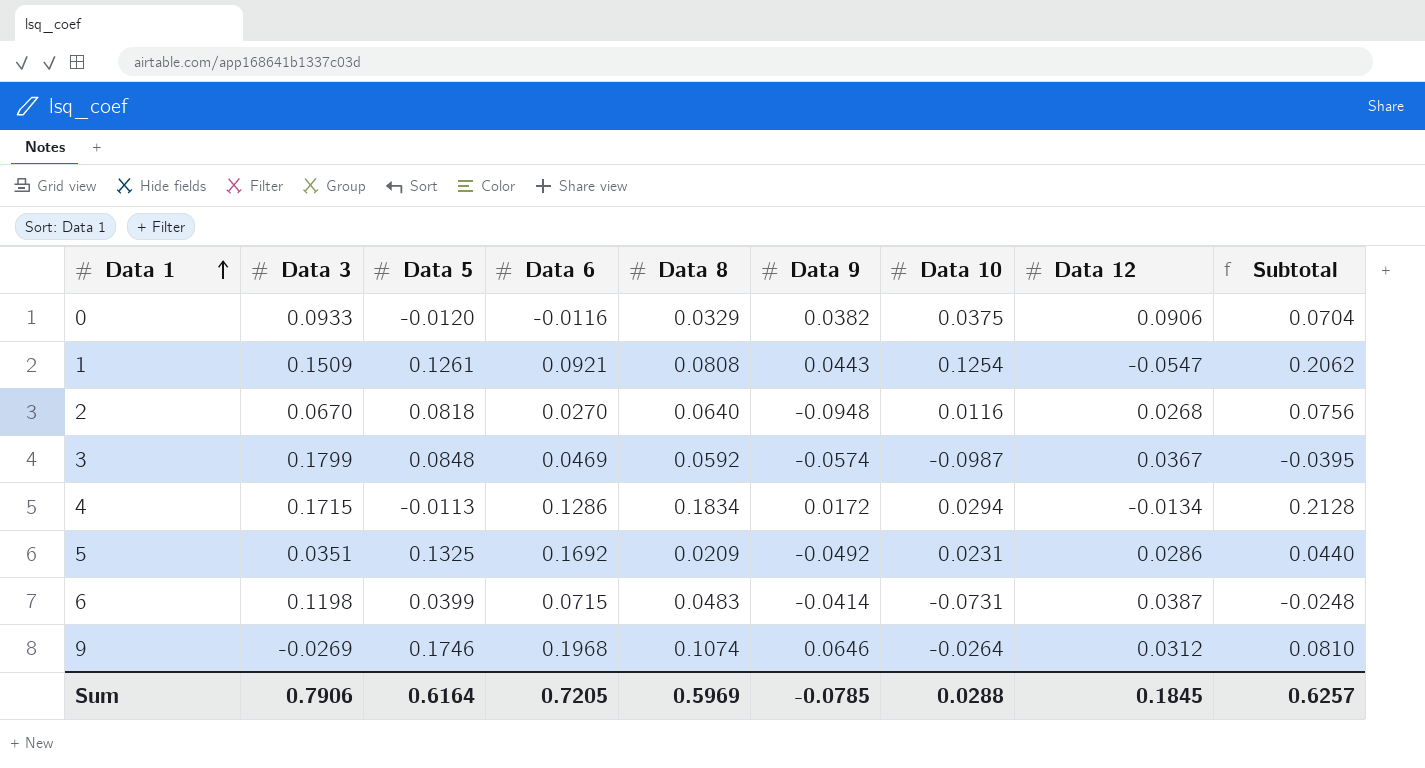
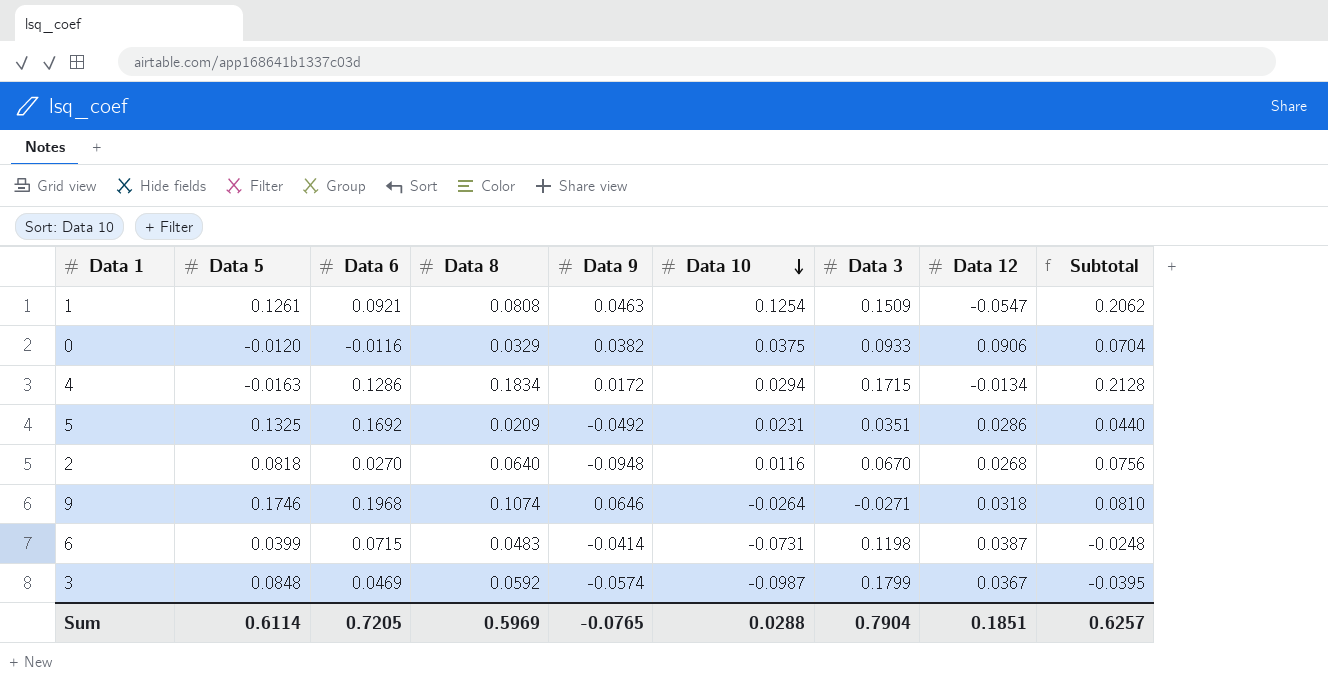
row order: Data 1 ascending -> Data 10 descending
column Data 3 | position: 2 -> 7
1 | Data 9: 0.0443 -> 0.0463
4 | Data 5: -0.0113 -> -0.0163
9 | Data 3: -0.0269 -> -0.0271
9 | Data 12: 0.0312 -> 0.0318
Sum | Data 5: 0.6164 -> 0.6114
Sum | Data 9: -0.0785 -> -0.0765
Sum | Data 3: 0.7906 -> 0.7904
Sum | Data 12: 0.1845 -> 0.1851

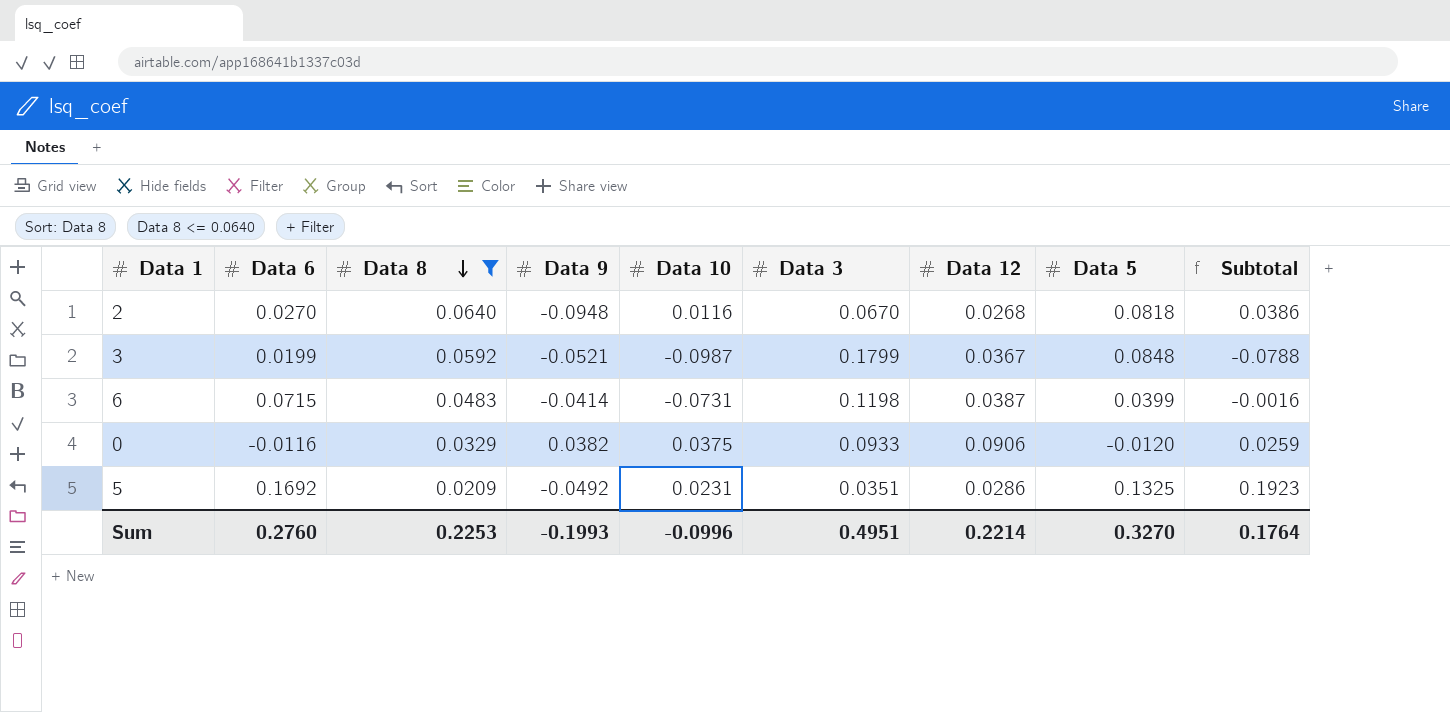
filter: none -> Data 8 <= 0.0640
row order: Data 10 descending -> Data 8 descending
column Data 5 | position: 2 -> 8
column Subtotal | formula: [Data 8] + [Data 10] -> [Data 6] + [Data 10]
3 | Data 6: 0.0469 -> 0.0199
3 | Data 9: -0.0574 -> -0.0521
Sum | Data 6: 0.7205 -> 0.2760
Sum | Data 8: 0.5969 -> 0.2253
Sum | Data 9: -0.0765 -> -0.1993
Sum | Data 10: 0.0288 -> -0.0996
Sum | Data 3: 0.7904 -> 0.4951
Sum | Data 12: 0.1851 -> 0.2214
Sum | Data 5: 0.6114 -> 0.3270
Sum | Subtotal: 0.6257 -> 0.1764

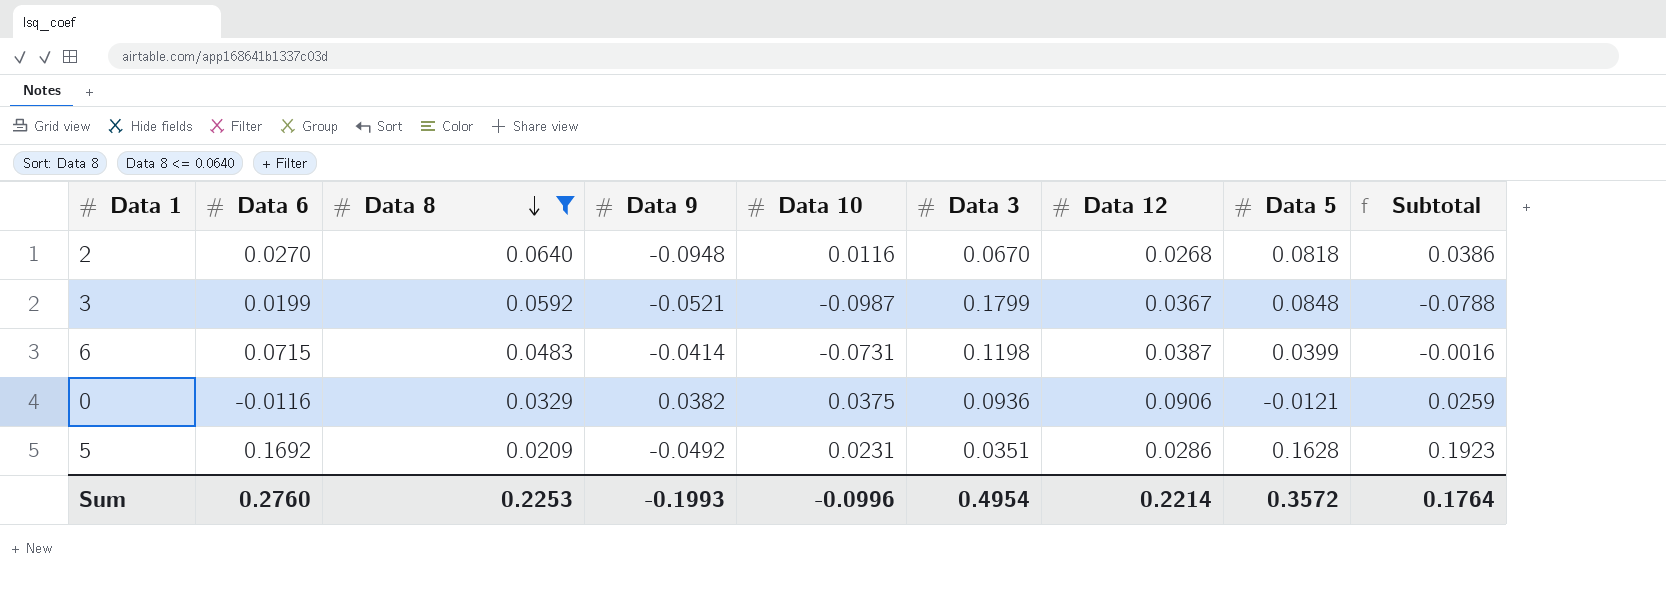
0 | Data 3: 0.0933 -> 0.0936
0 | Data 5: -0.0120 -> -0.0121
5 | Data 5: 0.1325 -> 0.1628
Sum | Data 3: 0.4951 -> 0.4954
Sum | Data 5: 0.3270 -> 0.3572

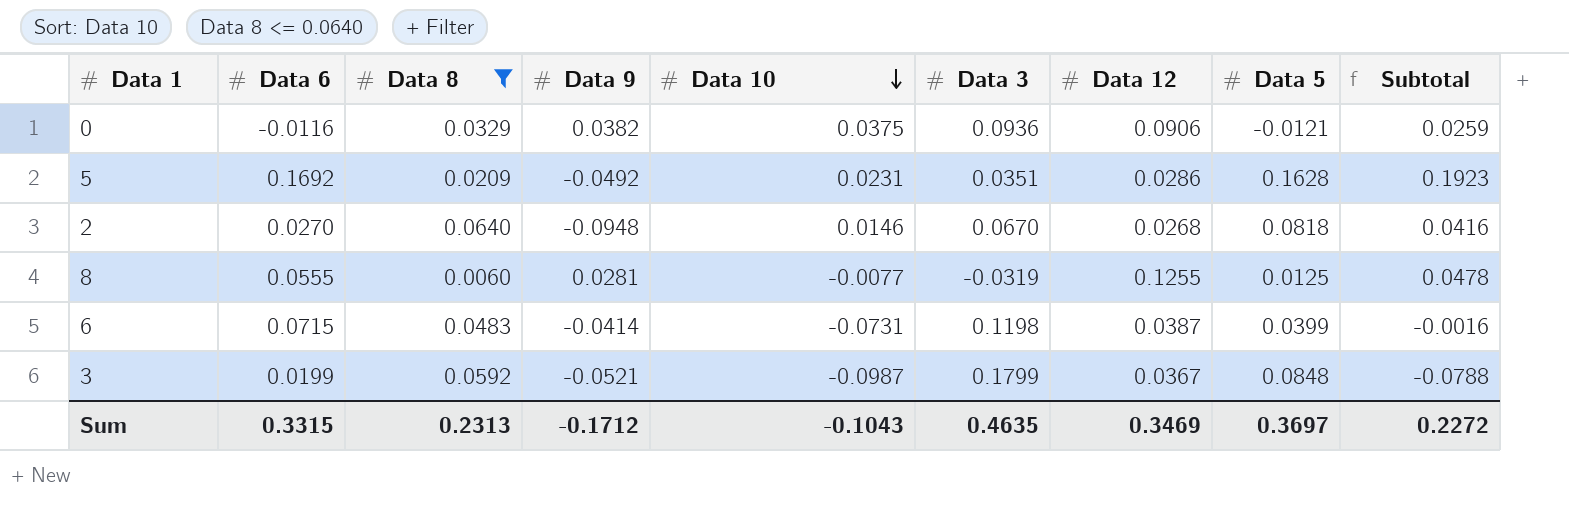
row order: Data 8 descending -> Data 10 descending
2 | Data 10: 0.0116 -> 0.0146
2 | Subtotal: 0.0386 -> 0.0416
row 8: none -> 0.0555 | 0.0060 | 0.0281 | -0.0077 | -0.0319 | 0.1255 | 0.0125 | 0.0478
Sum | Data 6: 0.2760 -> 0.3315
Sum | Data 8: 0.2253 -> 0.2313
Sum | Data 9: -0.1993 -> -0.1712
Sum | Data 10: -0.0996 -> -0.1043
Sum | Data 3: 0.4954 -> 0.4635
Sum | Data 12: 0.2214 -> 0.3469
Sum | Data 5: 0.3572 -> 0.3697
Sum | Subtotal: 0.1764 -> 0.2272

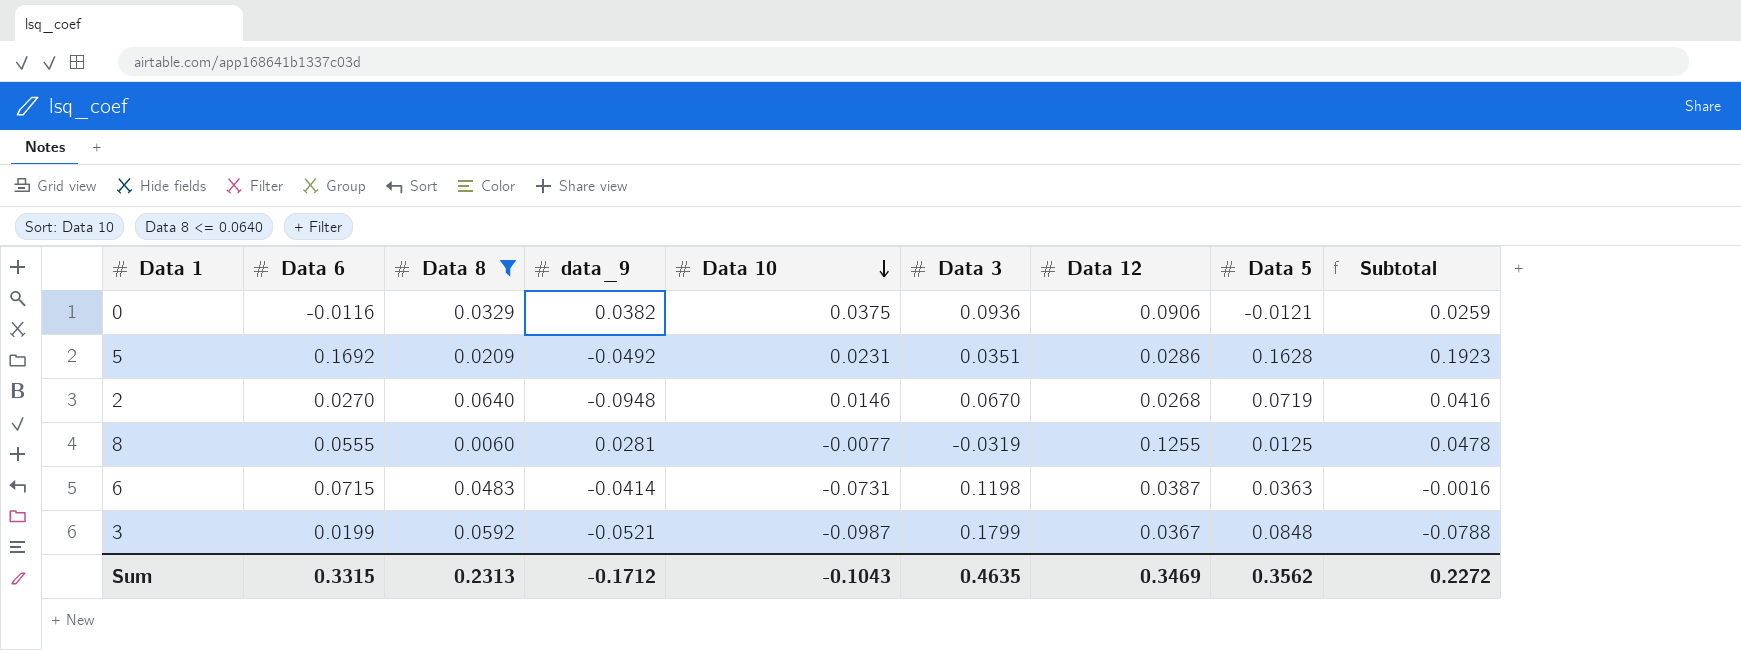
column name: Data 9 -> data_9
2 | Data 5: 0.0818 -> 0.0719
6 | Data 5: 0.0399 -> 0.0363
Sum | Data 5: 0.3697 -> 0.3562

